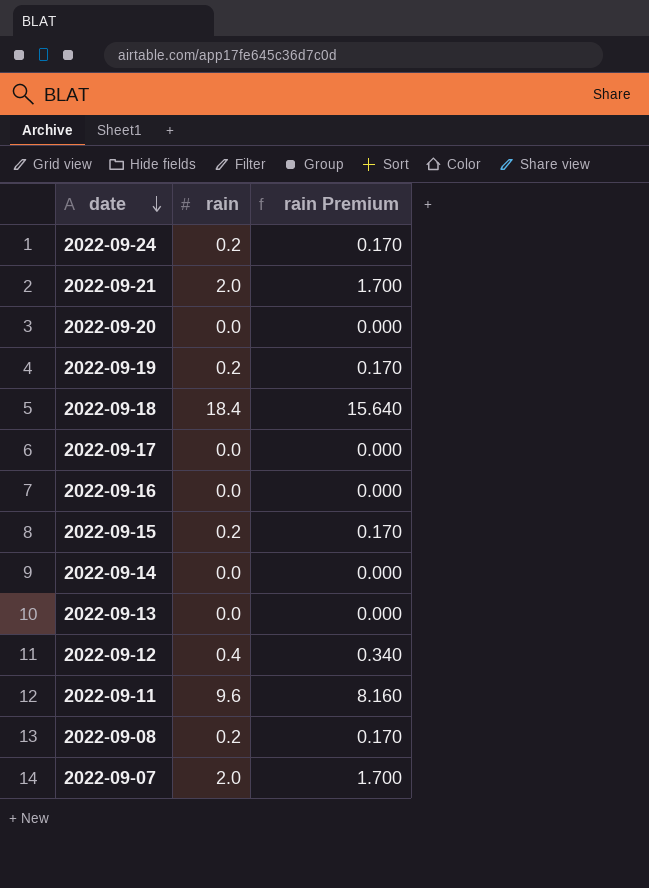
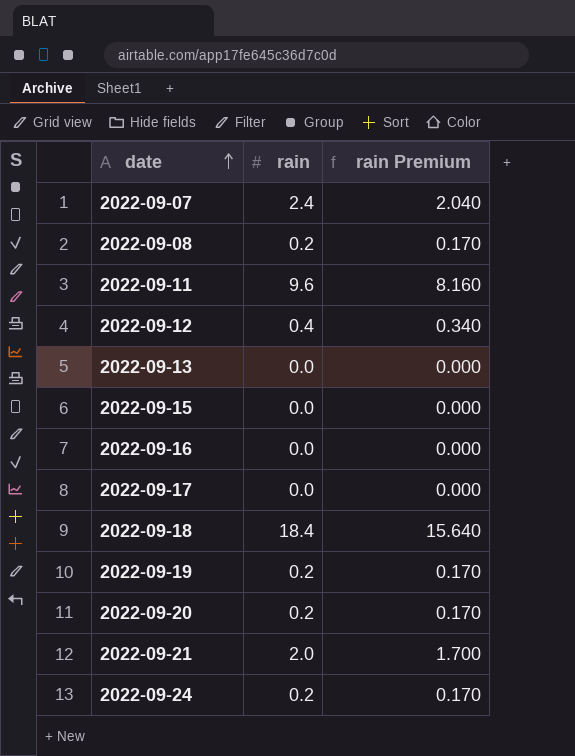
row order: date descending -> date ascending
row 2022-09-14: 0.0 | 0.000 -> none
2022-09-07 | rain: 2.0 -> 2.4
2022-09-07 | rain Premium: 1.700 -> 2.040
2022-09-15 | rain: 0.2 -> 0.0
2022-09-15 | rain Premium: 0.170 -> 0.000
2022-09-20 | rain: 0.0 -> 0.2
2022-09-20 | rain Premium: 0.000 -> 0.170

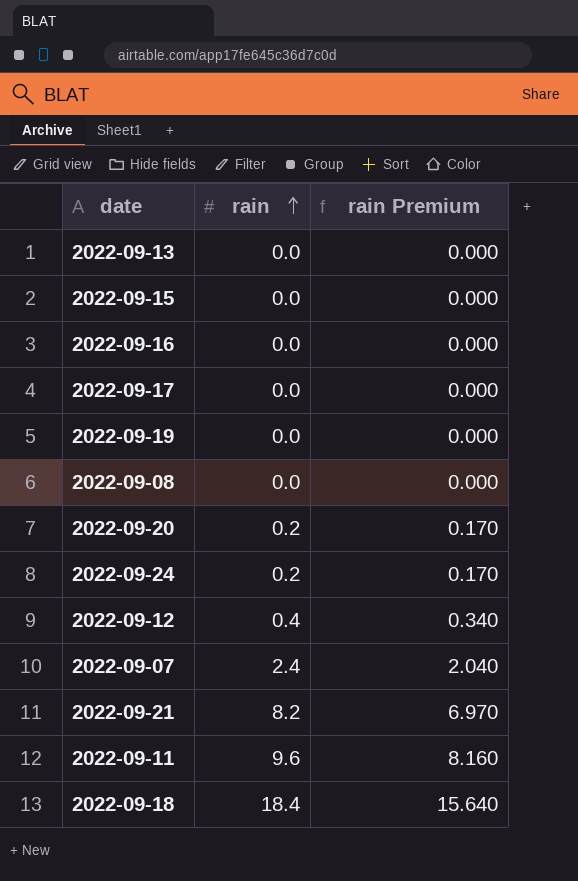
row order: date ascending -> rain ascending
2022-09-19 | rain: 0.2 -> 0.0
2022-09-19 | rain Premium: 0.170 -> 0.000
2022-09-08 | rain: 0.2 -> 0.0
2022-09-08 | rain Premium: 0.170 -> 0.000
2022-09-21 | rain: 2.0 -> 8.2
2022-09-21 | rain Premium: 1.700 -> 6.970

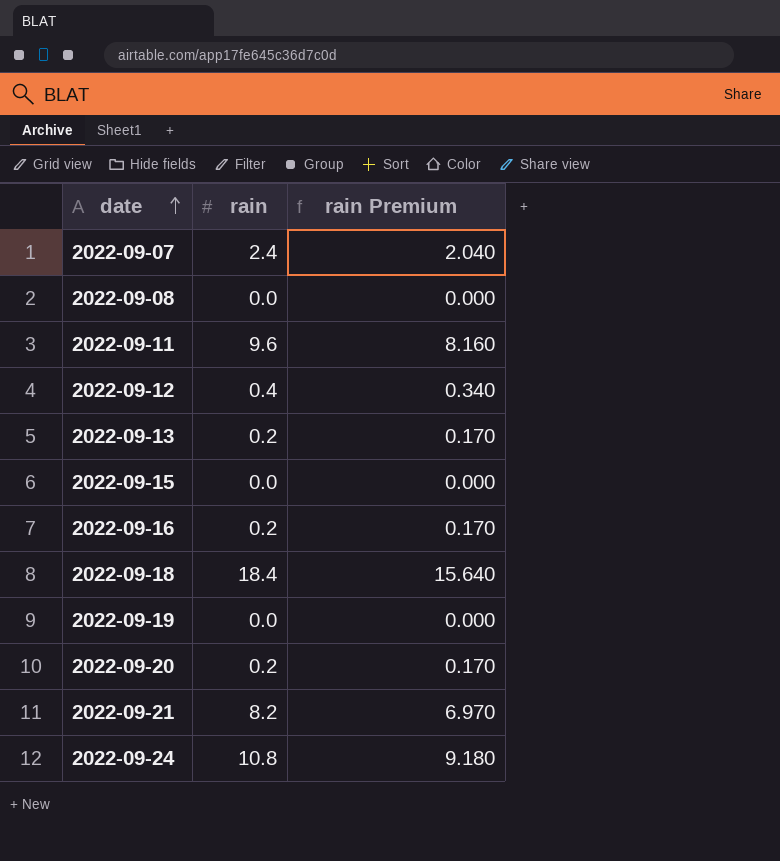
row order: rain ascending -> date ascending
row 2022-09-17: 0.0 | 0.000 -> none
2022-09-13 | rain: 0.0 -> 0.2
2022-09-13 | rain Premium: 0.000 -> 0.170
2022-09-16 | rain: 0.0 -> 0.2
2022-09-16 | rain Premium: 0.000 -> 0.170
2022-09-24 | rain: 0.2 -> 10.8
2022-09-24 | rain Premium: 0.170 -> 9.180

